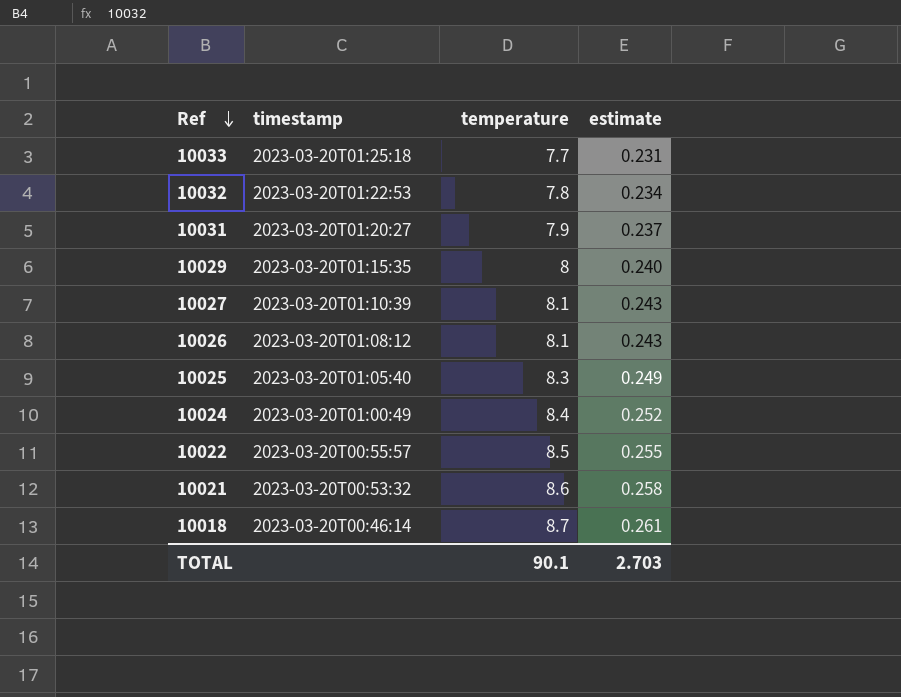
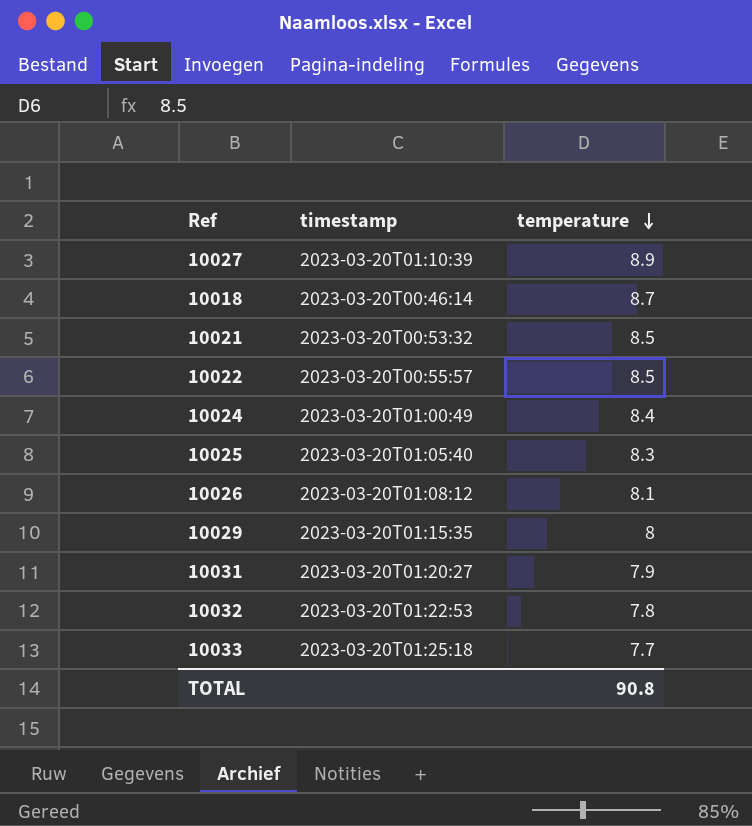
row order: Ref descending -> temperature descending
column estimate | formula: [temperature] * 0.03 -> none
10027 | temperature: 8.1 -> 8.9
10021 | temperature: 8.6 -> 8.5
TOTAL | temperature: 90.1 -> 90.8

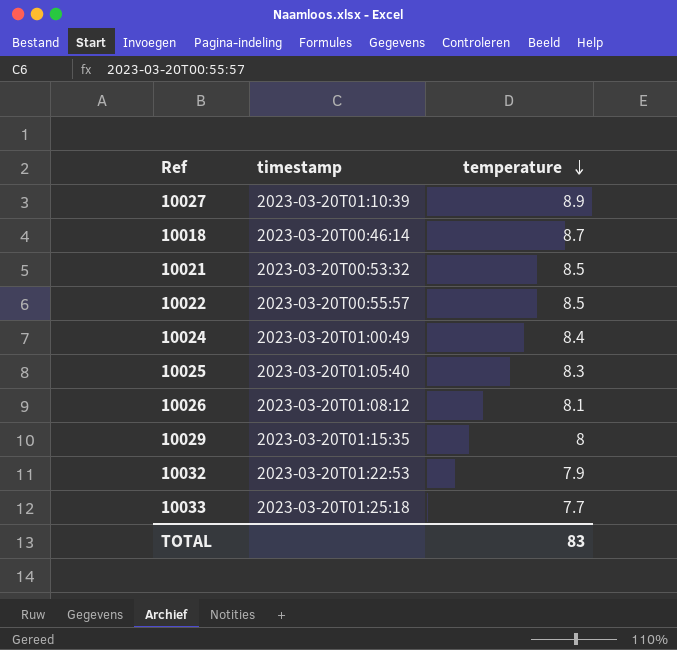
row 10031: 2023-03-20T01:20:27 | 7.9 -> none
10032 | temperature: 7.8 -> 7.9
TOTAL | temperature: 90.8 -> 83

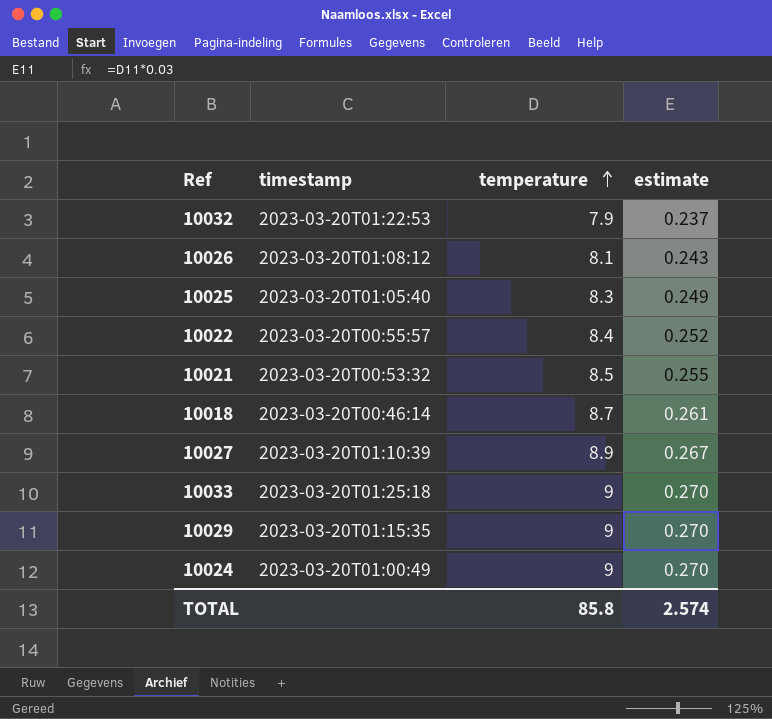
row order: temperature descending -> temperature ascending
column estimate | formula: none -> [temperature] * 0.03
10022 | temperature: 8.5 -> 8.4
10033 | temperature: 7.7 -> 9
10029 | temperature: 8 -> 9
10024 | temperature: 8.4 -> 9
TOTAL | temperature: 83 -> 85.8

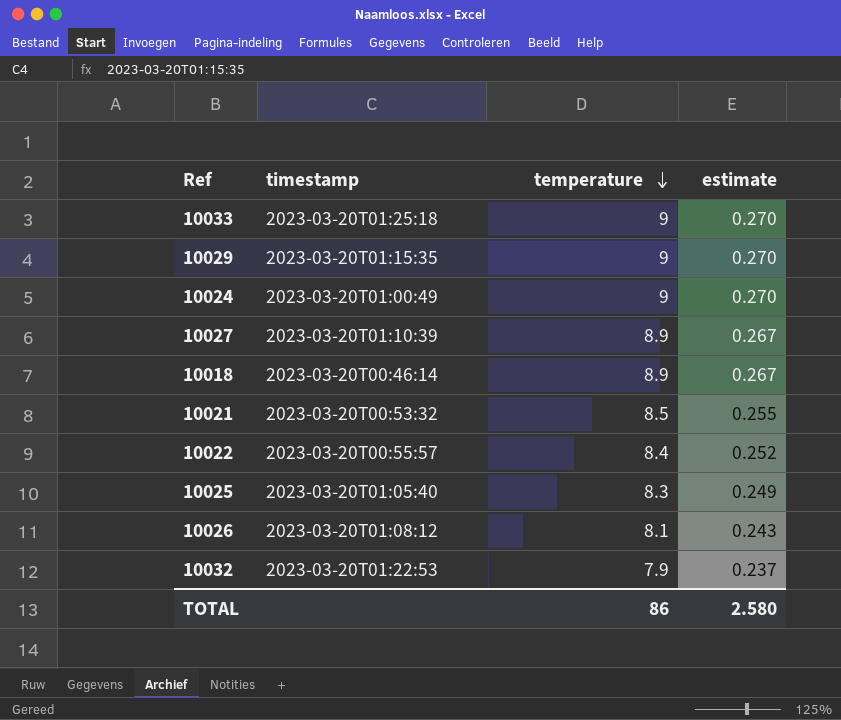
row order: temperature ascending -> temperature descending
10018 | temperature: 8.7 -> 8.9
10018 | estimate: 0.261 -> 0.267
TOTAL | temperature: 85.8 -> 86
TOTAL | estimate: 2.574 -> 2.580

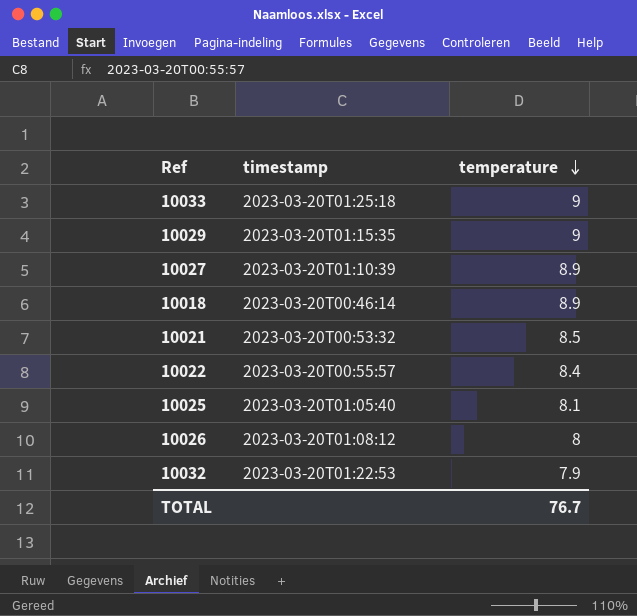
column estimate | formula: [temperature] * 0.03 -> none
row 10024: 2023-03-20T01:00:49 | 9 | 0.270 -> none
10025 | temperature: 8.3 -> 8.1
10026 | temperature: 8.1 -> 8
TOTAL | temperature: 86 -> 76.7

